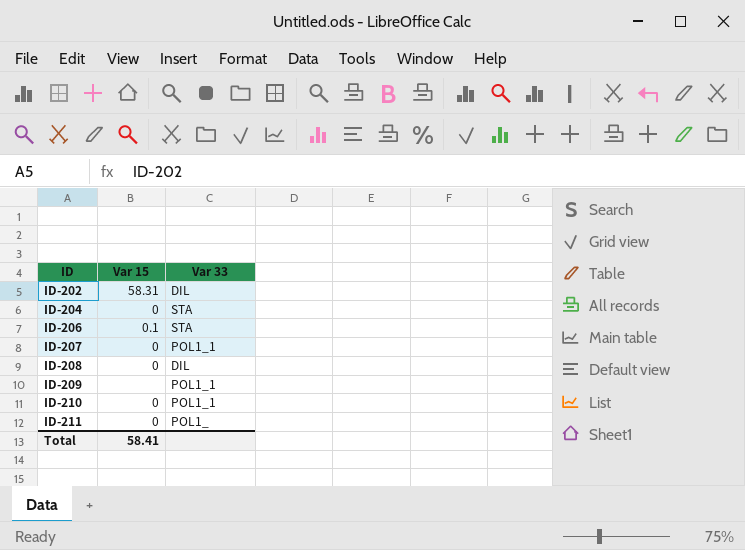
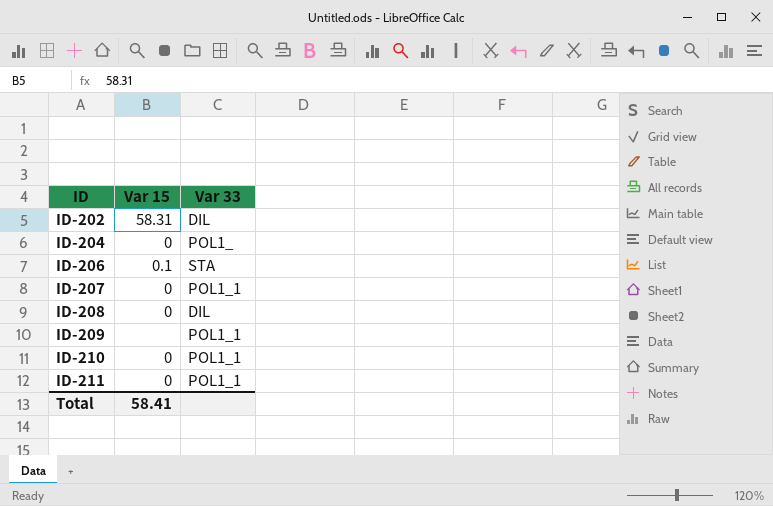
ID-204 | Var 33: STA -> POL1_
ID-211 | Var 33: POL1_ -> POL1_1

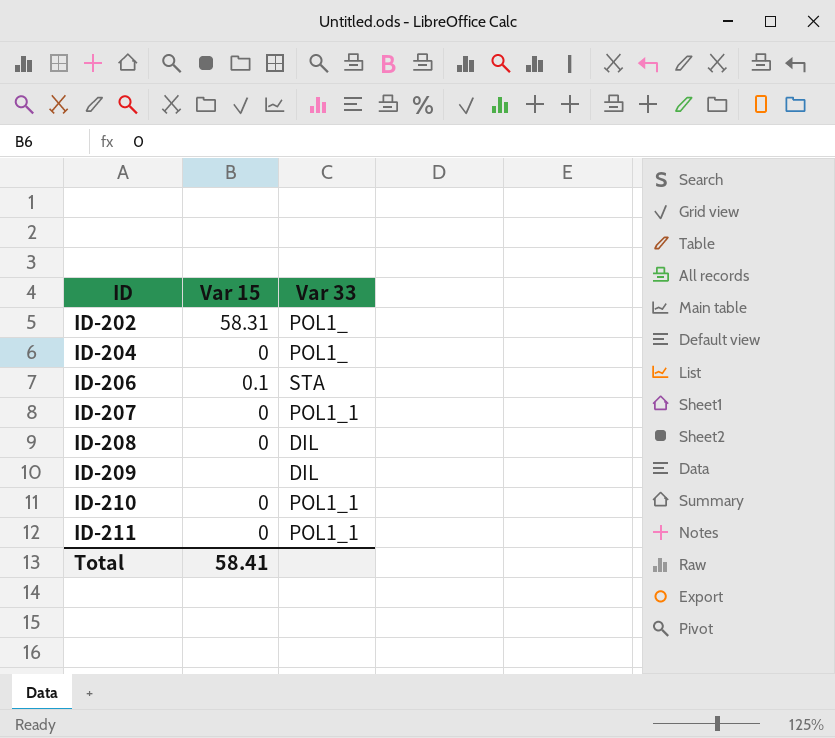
ID-202 | Var 33: DIL -> POL1_
ID-209 | Var 33: POL1_1 -> DIL

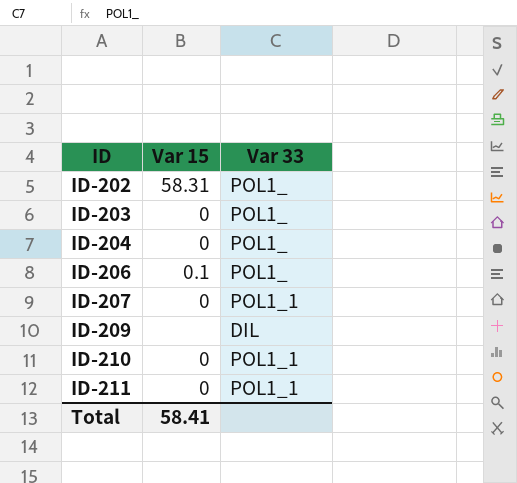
row ID-208: 0 | DIL -> none
row ID-203: none -> 0 | POL1_
ID-206 | Var 33: STA -> POL1_

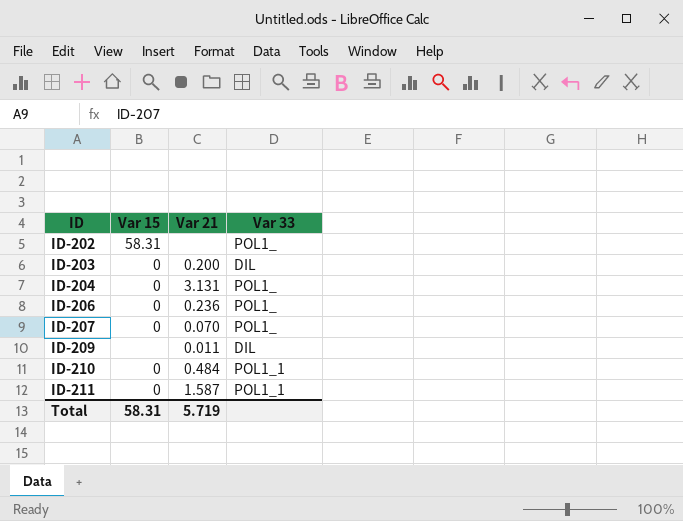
column Var 21 | position: none -> 3
ID-203 | Var 33: POL1_ -> DIL
ID-206 | Var 15: 0.1 -> 0
ID-207 | Var 33: POL1_1 -> POL1_
Total | Var 15: 58.41 -> 58.31

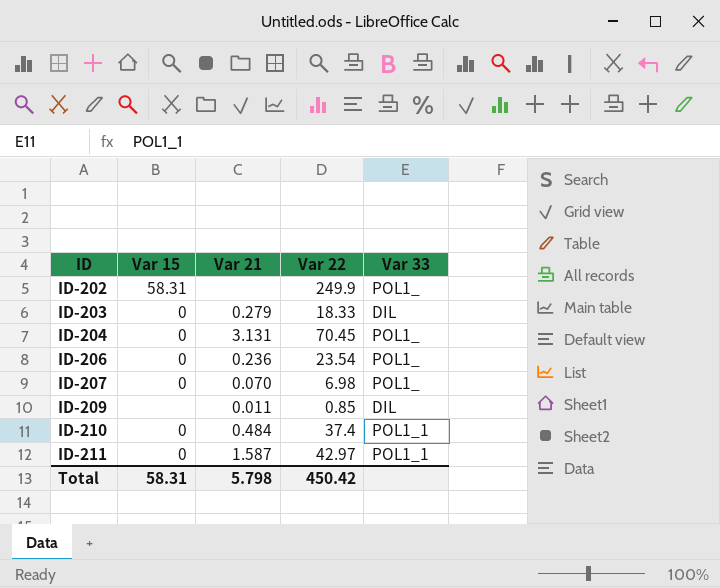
column Var 22 | position: none -> 4
ID-203 | Var 21: 0.200 -> 0.279
Total | Var 21: 5.719 -> 5.798

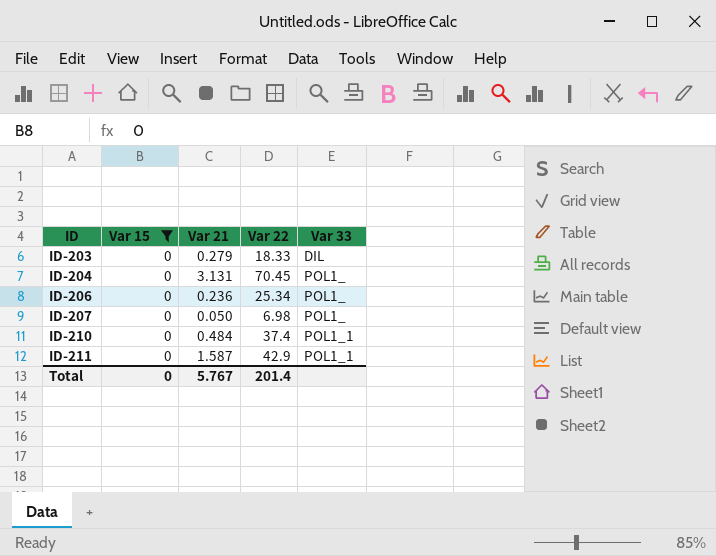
filter: none -> Var 15 = 0
ID-206 | Var 22: 23.54 -> 25.34
ID-207 | Var 21: 0.070 -> 0.050
ID-211 | Var 22: 42.97 -> 42.9
Total | Var 15: 58.31 -> 0
Total | Var 21: 5.798 -> 5.767
Total | Var 22: 450.42 -> 201.4

